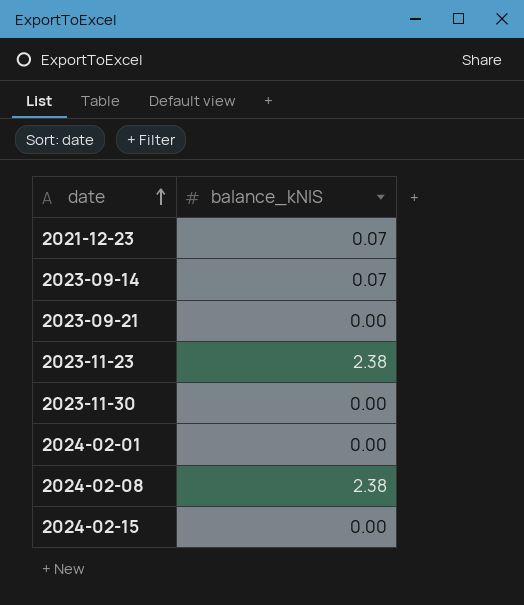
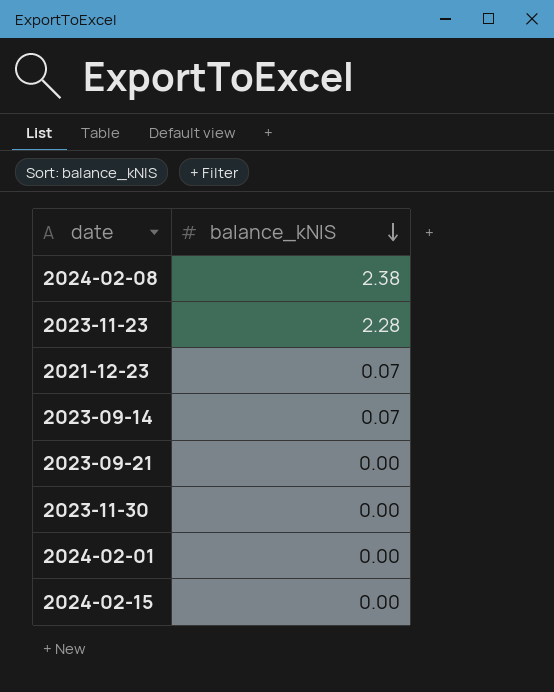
row order: date ascending -> balance_kNIS descending
2023-11-23 | balance_kNIS: 2.38 -> 2.28

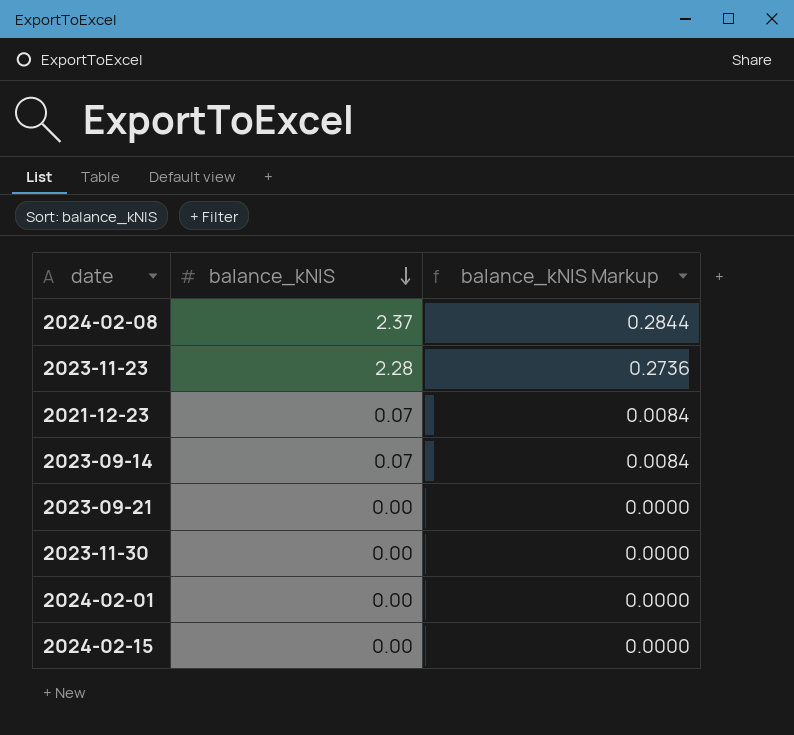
column balance_kNIS Markup | formula: none -> [balance_kNIS] * 0.12
2024-02-08 | balance_kNIS: 2.38 -> 2.37

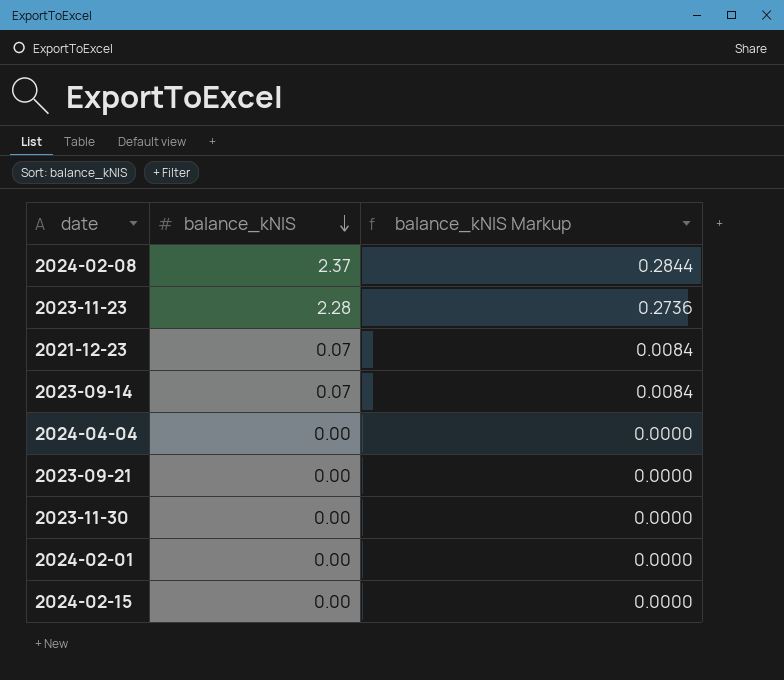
row 2024-04-04: none -> 0.00 | 0.0000

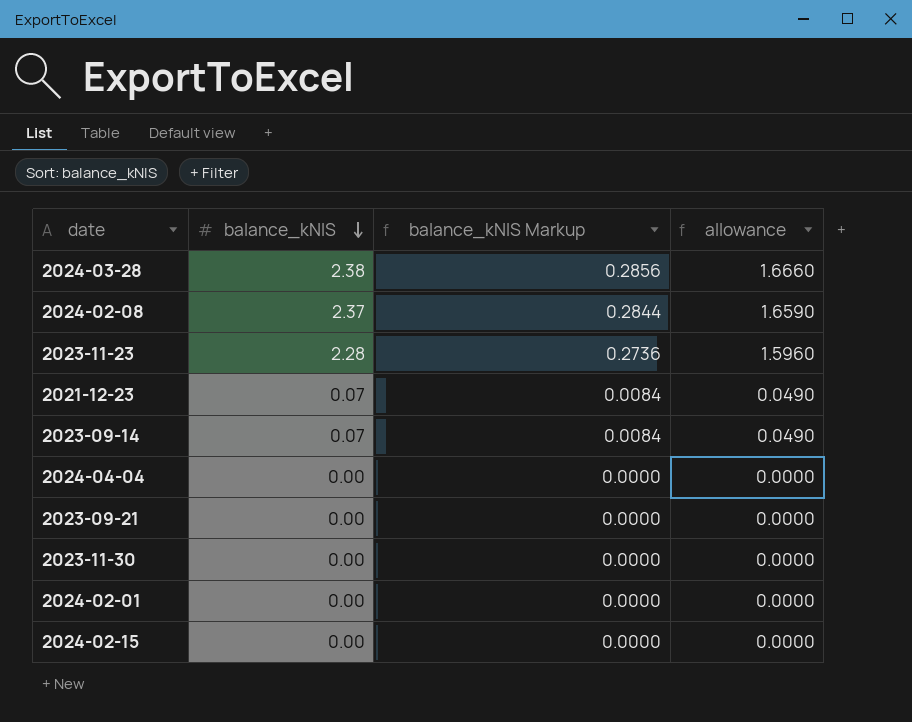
column allowance | formula: none -> [balance_kNIS] * 0.7
row 2024-03-28: none -> 2.38 | 0.2856 | 1.6660

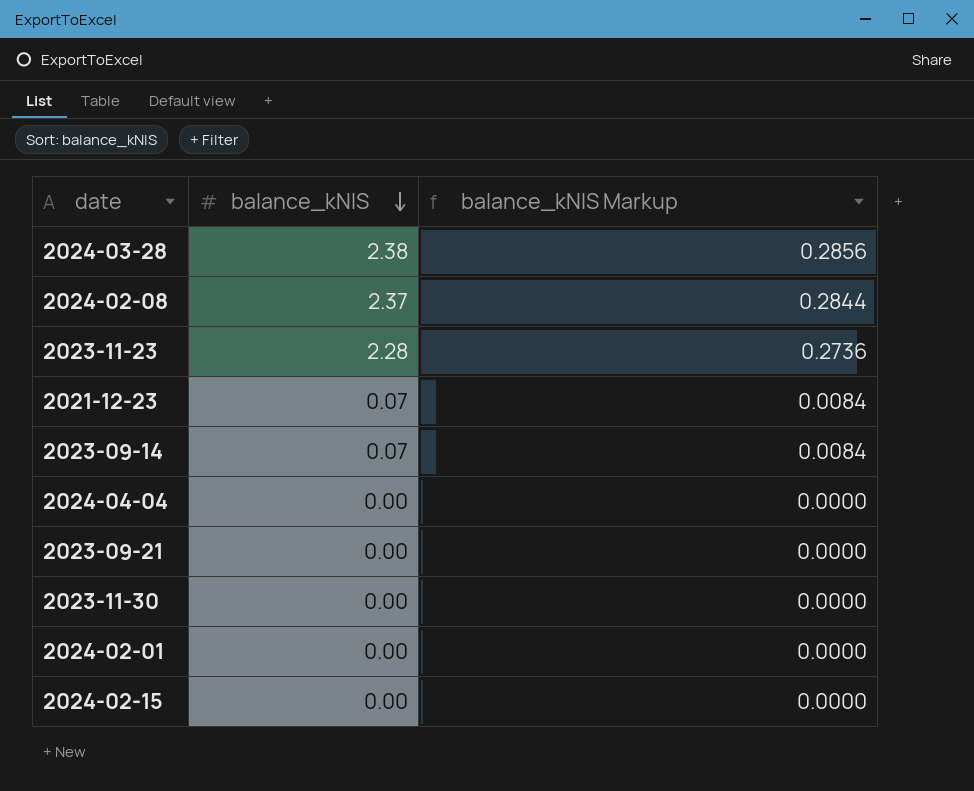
column allowance | formula: [balance_kNIS] * 0.7 -> none

